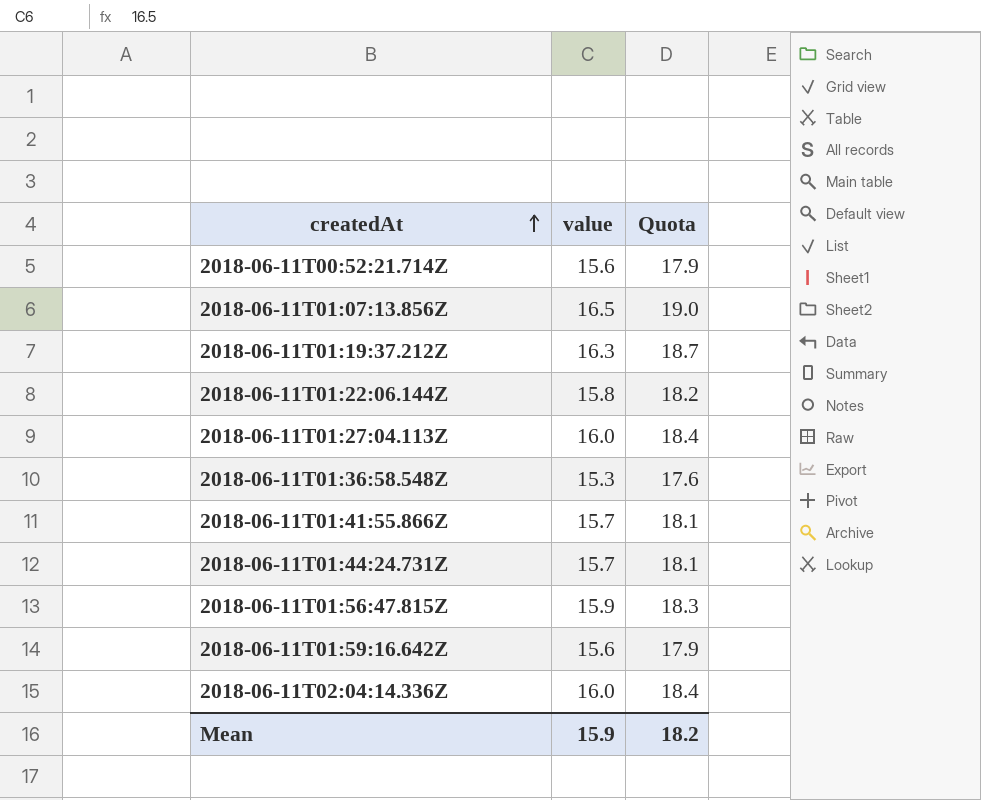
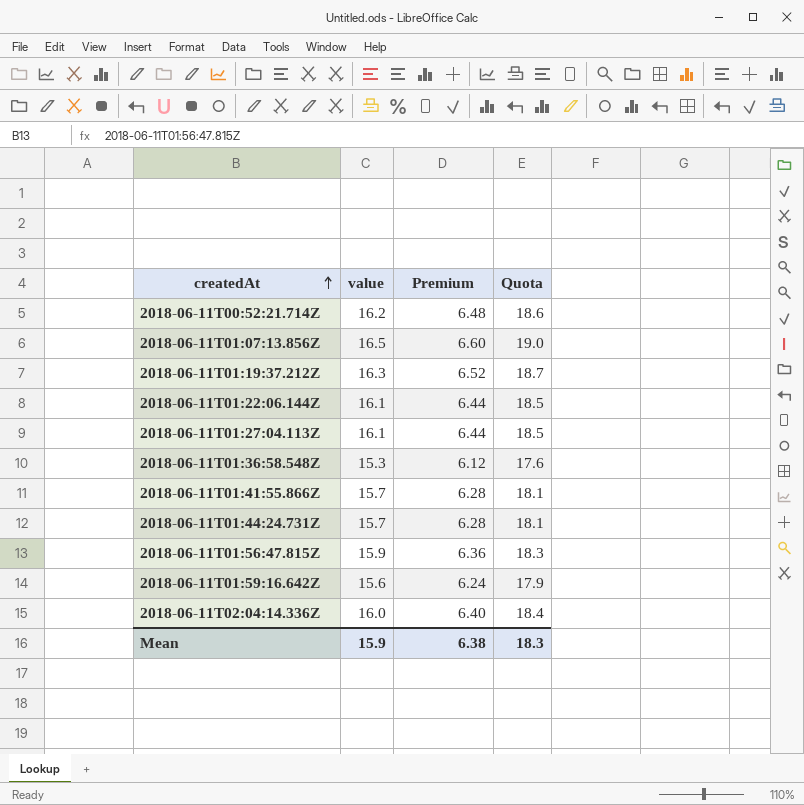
column Premium | formula: none -> [value] * 0.4
2018-06-11T00:52:21.714Z | value: 15.6 -> 16.2
2018-06-11T00:52:21.714Z | Quota: 17.9 -> 18.6
2018-06-11T01:22:06.144Z | value: 15.8 -> 16.1
2018-06-11T01:22:06.144Z | Quota: 18.2 -> 18.5
2018-06-11T01:27:04.113Z | value: 16.0 -> 16.1
2018-06-11T01:27:04.113Z | Quota: 18.4 -> 18.5
Mean | Quota: 18.2 -> 18.3

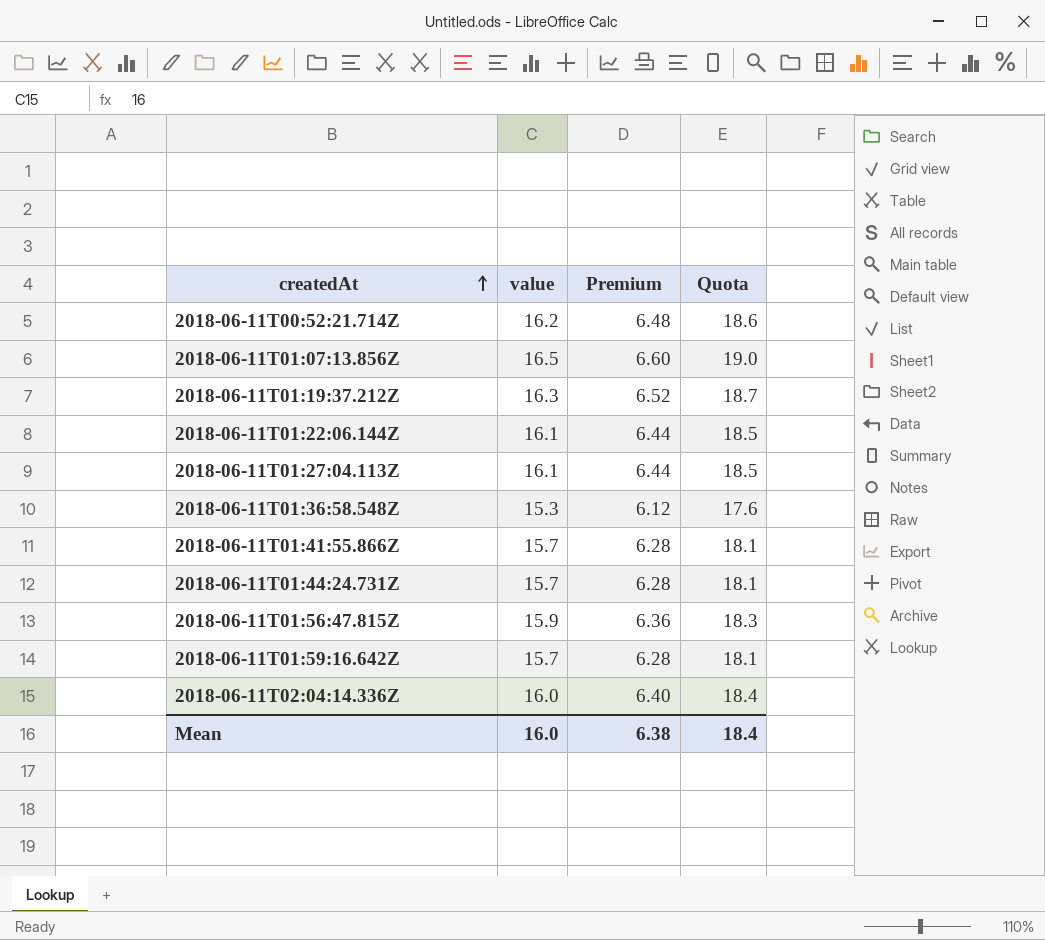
2018-06-11T01:59:16.642Z | value: 15.6 -> 15.7
2018-06-11T01:59:16.642Z | Premium: 6.24 -> 6.28
2018-06-11T01:59:16.642Z | Quota: 17.9 -> 18.1
Mean | value: 15.9 -> 16.0
Mean | Quota: 18.3 -> 18.4

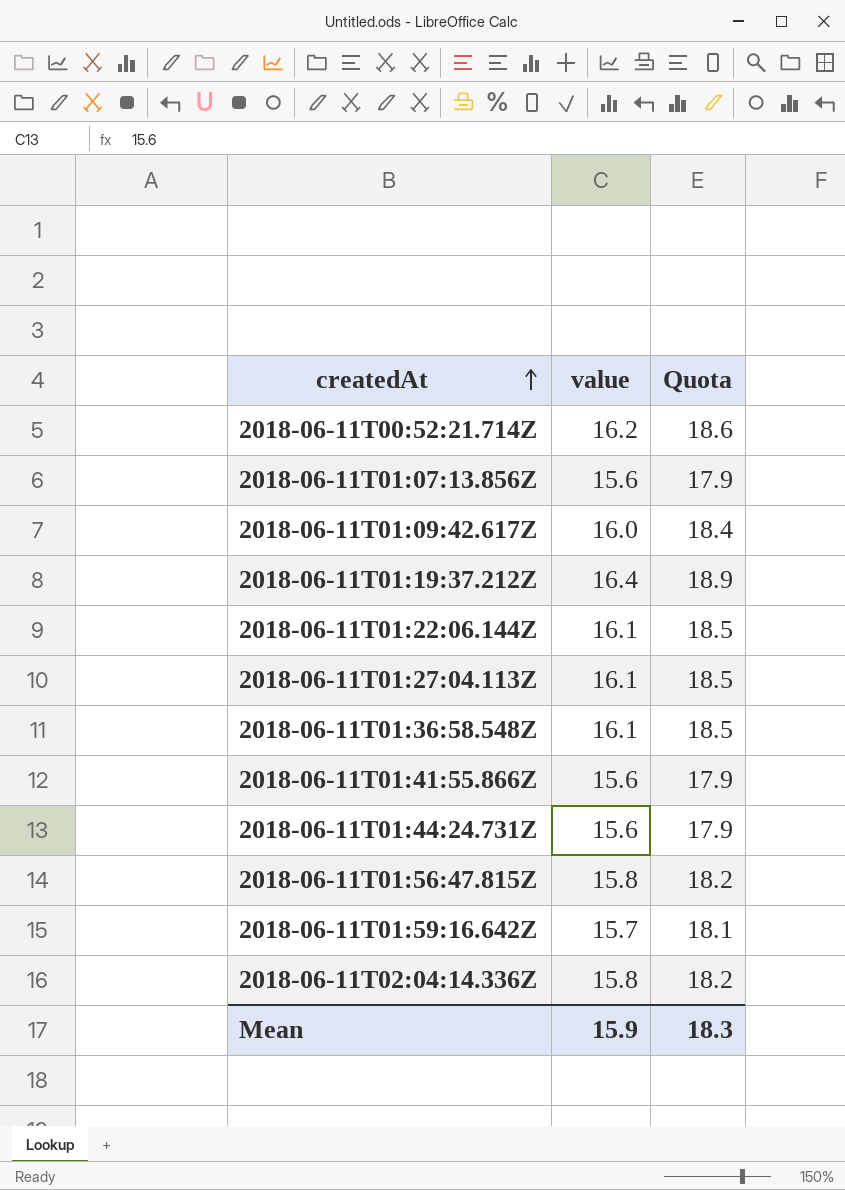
column Premium | formula: [value] * 0.4 -> none
2018-06-11T01:07:13.856Z | value: 16.5 -> 15.6
2018-06-11T01:07:13.856Z | Quota: 19.0 -> 17.9
row 2018-06-11T01:09:42.617Z: none -> 16.0 | 18.4
2018-06-11T01:19:37.212Z | value: 16.3 -> 16.4
2018-06-11T01:19:37.212Z | Quota: 18.7 -> 18.9
2018-06-11T01:36:58.548Z | value: 15.3 -> 16.1
2018-06-11T01:36:58.548Z | Quota: 17.6 -> 18.5
2018-06-11T01:41:55.866Z | value: 15.7 -> 15.6
2018-06-11T01:41:55.866Z | Quota: 18.1 -> 17.9
2018-06-11T01:44:24.731Z | value: 15.7 -> 15.6
2018-06-11T01:44:24.731Z | Quota: 18.1 -> 17.9
2018-06-11T01:56:47.815Z | value: 15.9 -> 15.8
2018-06-11T01:56:47.815Z | Quota: 18.3 -> 18.2
2018-06-11T02:04:14.336Z | value: 16.0 -> 15.8
2018-06-11T02:04:14.336Z | Quota: 18.4 -> 18.2
Mean | value: 16.0 -> 15.9
Mean | Quota: 18.4 -> 18.3

